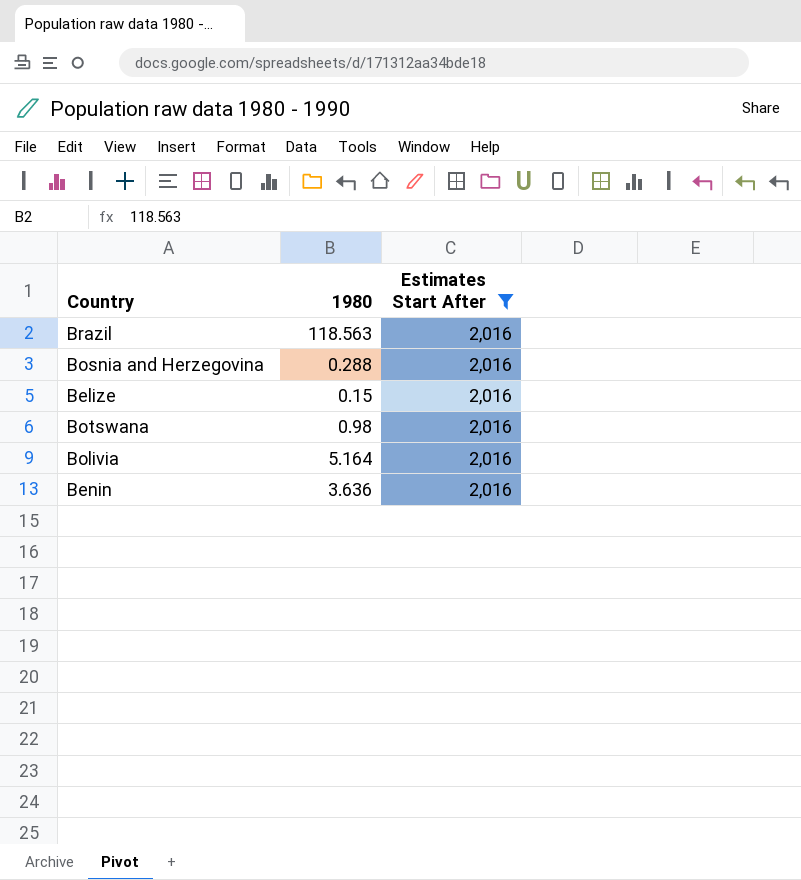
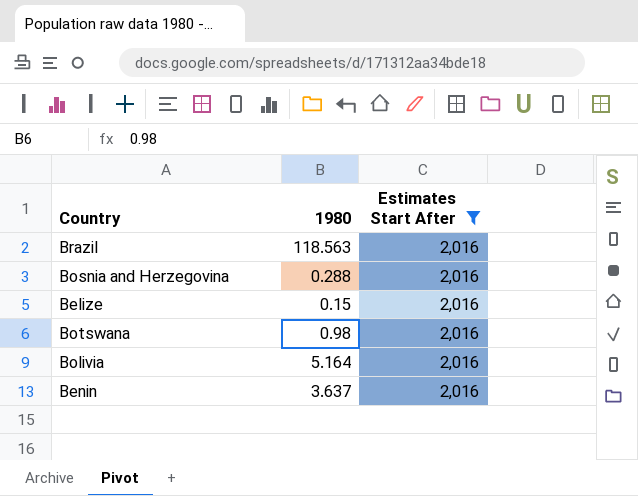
Benin | 1980: 3.636 -> 3.637

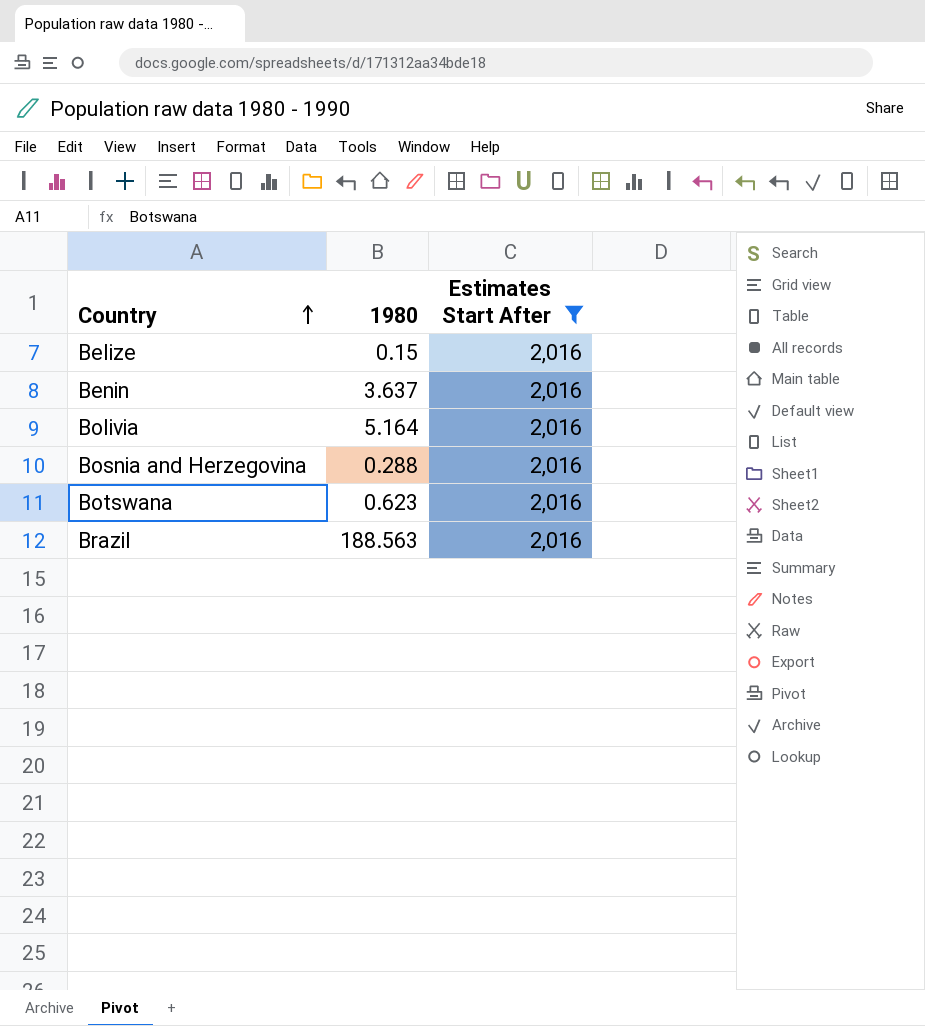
row order: none -> Country ascending
Botswana | 1980: 0.98 -> 0.623
Brazil | 1980: 118.563 -> 188.563

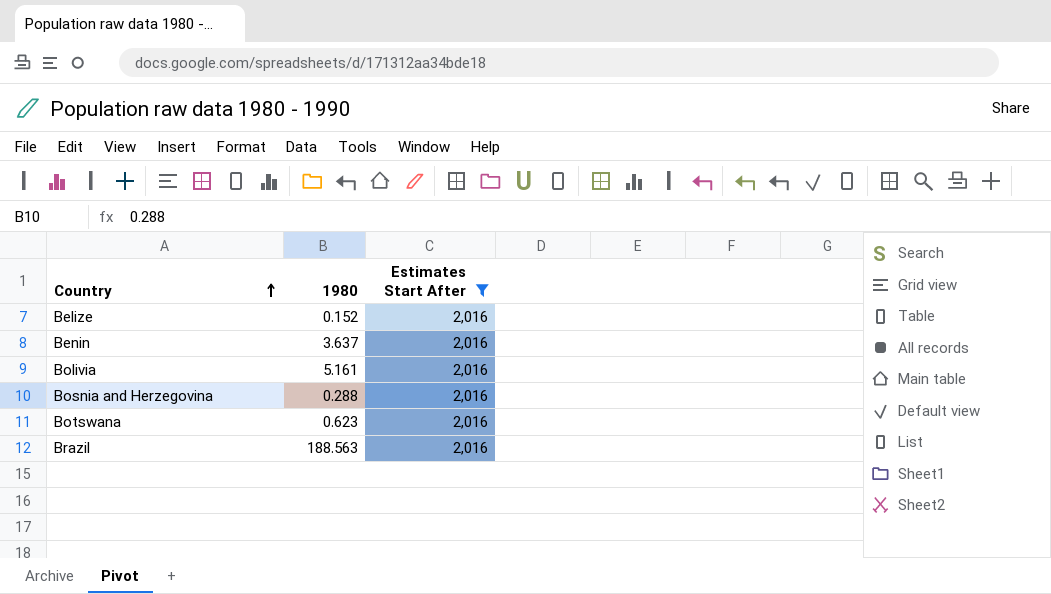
Belize | 1980: 0.15 -> 0.152
Bolivia | 1980: 5.164 -> 5.161

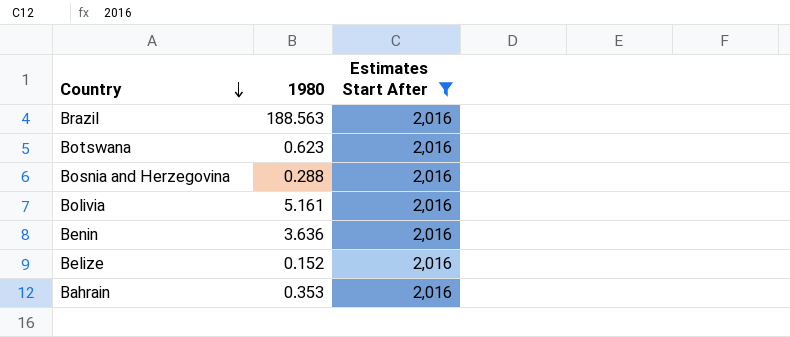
row order: Country ascending -> Country descending
Benin | 1980: 3.637 -> 3.636
row Bahrain: none -> 0.353 | 2,016

